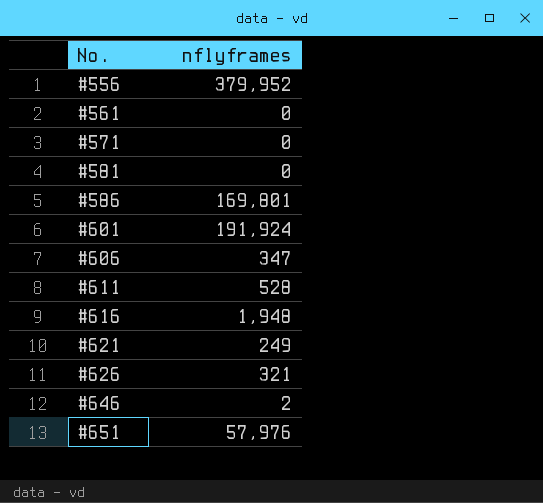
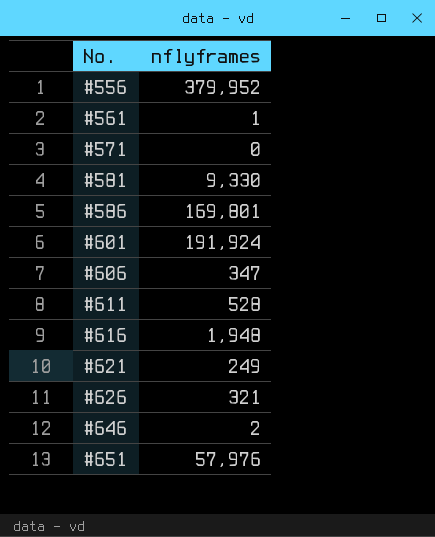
#561 | nflyframes: 0 -> 1
#581 | nflyframes: 0 -> 9,330

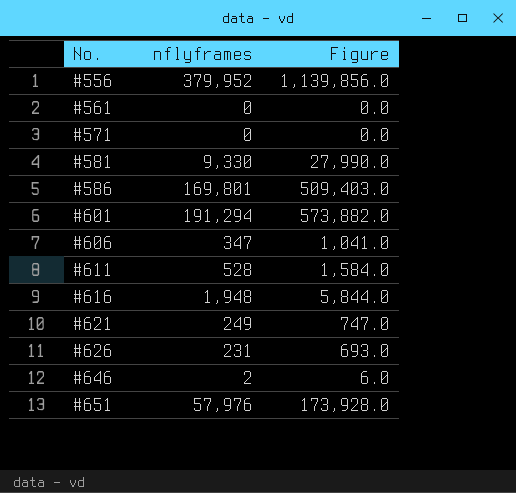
column Figure | formula: none -> [nflyframes] * 3
#561 | nflyframes: 1 -> 0
#601 | nflyframes: 191,924 -> 191,294
#626 | nflyframes: 321 -> 231

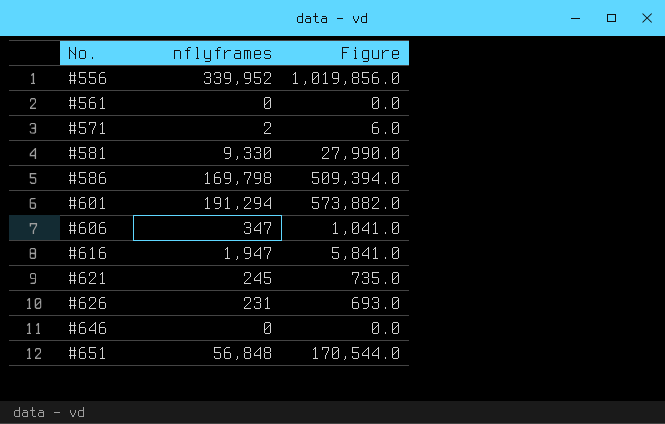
row #611: 528 | 1,584.0 -> none
#556 | nflyframes: 379,952 -> 339,952
#556 | Figure: 1,139,856.0 -> 1,019,856.0
#571 | nflyframes: 0 -> 2
#571 | Figure: 0.0 -> 6.0
#586 | nflyframes: 169,801 -> 169,798
#586 | Figure: 509,403.0 -> 509,394.0
#616 | nflyframes: 1,948 -> 1,947
#616 | Figure: 5,844.0 -> 5,841.0
#621 | nflyframes: 249 -> 245
#621 | Figure: 747.0 -> 735.0
#646 | nflyframes: 2 -> 0
#646 | Figure: 6.0 -> 0.0
#651 | nflyframes: 57,976 -> 56,848
#651 | Figure: 173,928.0 -> 170,544.0

